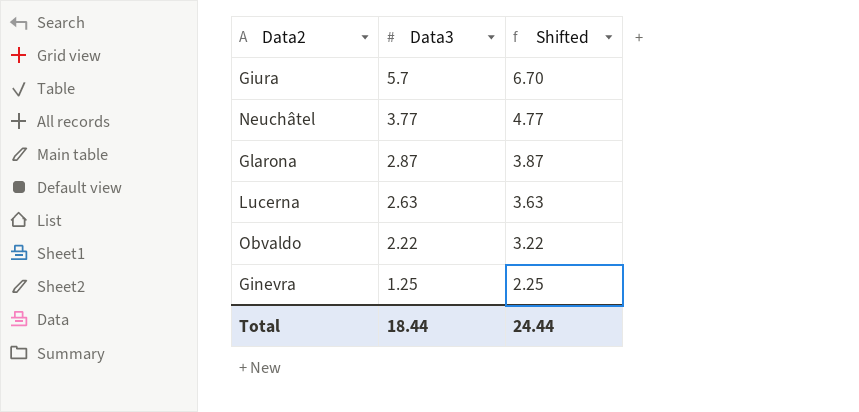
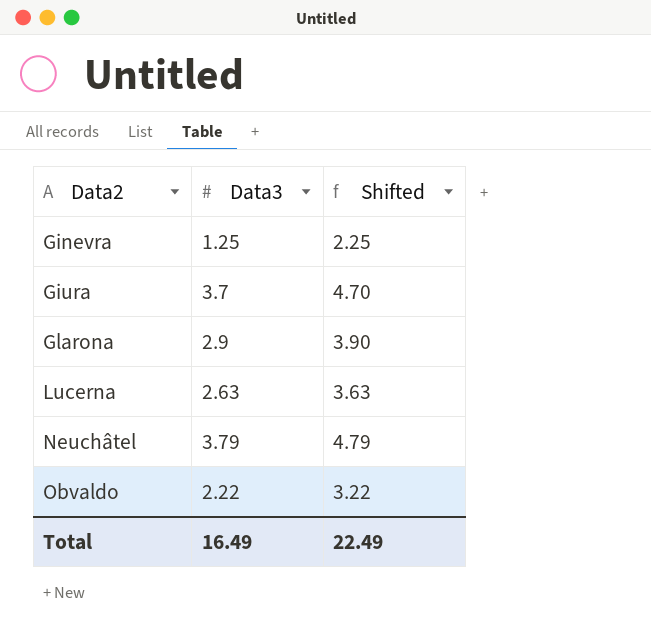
row order: Data3 descending -> Data2 ascending
Giura | Data3: 5.7 -> 3.7
Giura | Shifted: 6.70 -> 4.70
Glarona | Data3: 2.87 -> 2.9
Glarona | Shifted: 3.87 -> 3.90
Neuchâtel | Data3: 3.77 -> 3.79
Neuchâtel | Shifted: 4.77 -> 4.79
Total | Data3: 18.44 -> 16.49
Total | Shifted: 24.44 -> 22.49

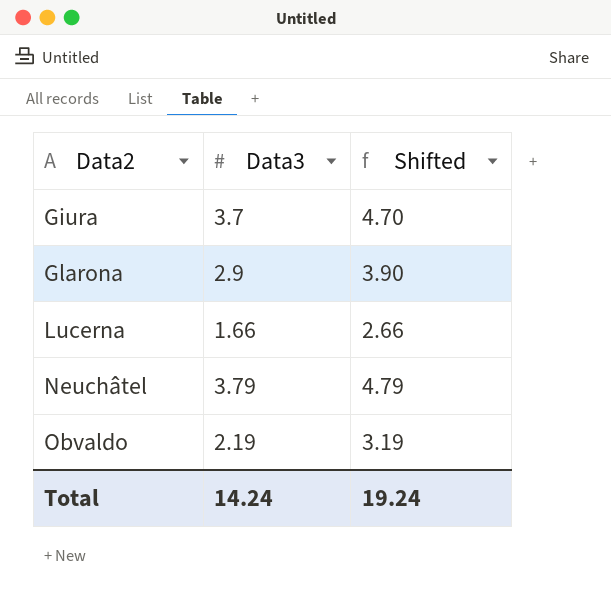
row Ginevra: 1.25 | 2.25 -> none
Lucerna | Data3: 2.63 -> 1.66
Lucerna | Shifted: 3.63 -> 2.66
Obvaldo | Data3: 2.22 -> 2.19
Obvaldo | Shifted: 3.22 -> 3.19
Total | Data3: 16.49 -> 14.24
Total | Shifted: 22.49 -> 19.24

